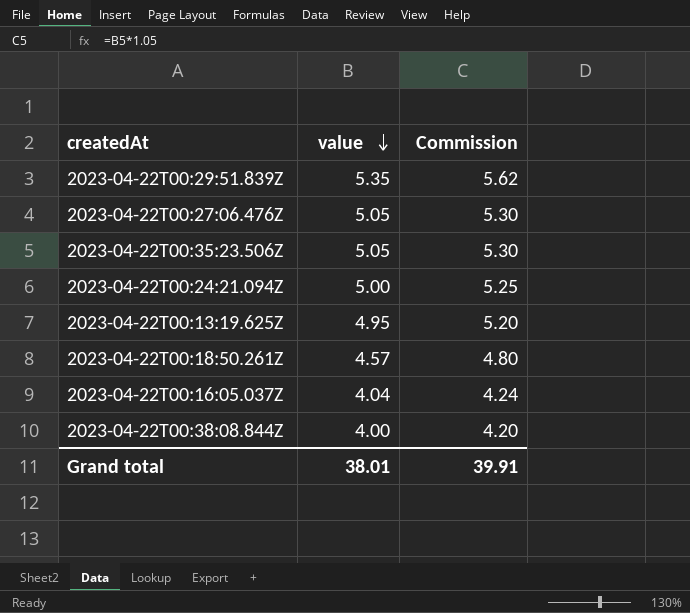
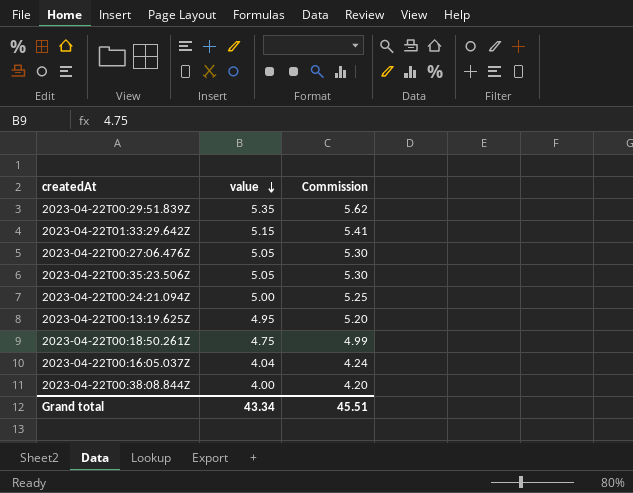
row 2023-04-22T01:33:29.642Z: none -> 5.15 | 5.41
2023-04-22T00:18:50.261Z | value: 4.57 -> 4.75
2023-04-22T00:18:50.261Z | Commission: 4.80 -> 4.99
Grand total | value: 38.01 -> 43.34
Grand total | Commission: 39.91 -> 45.51

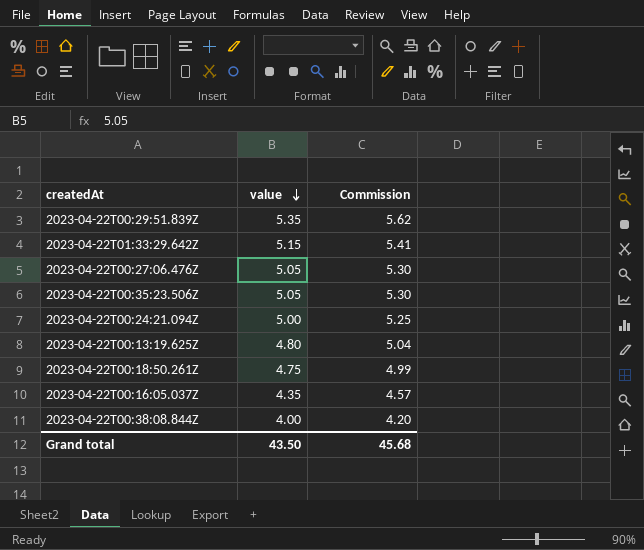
2023-04-22T00:13:19.625Z | value: 4.95 -> 4.80
2023-04-22T00:13:19.625Z | Commission: 5.20 -> 5.04
2023-04-22T00:16:05.037Z | value: 4.04 -> 4.35
2023-04-22T00:16:05.037Z | Commission: 4.24 -> 4.57
Grand total | value: 43.34 -> 43.50
Grand total | Commission: 45.51 -> 45.68

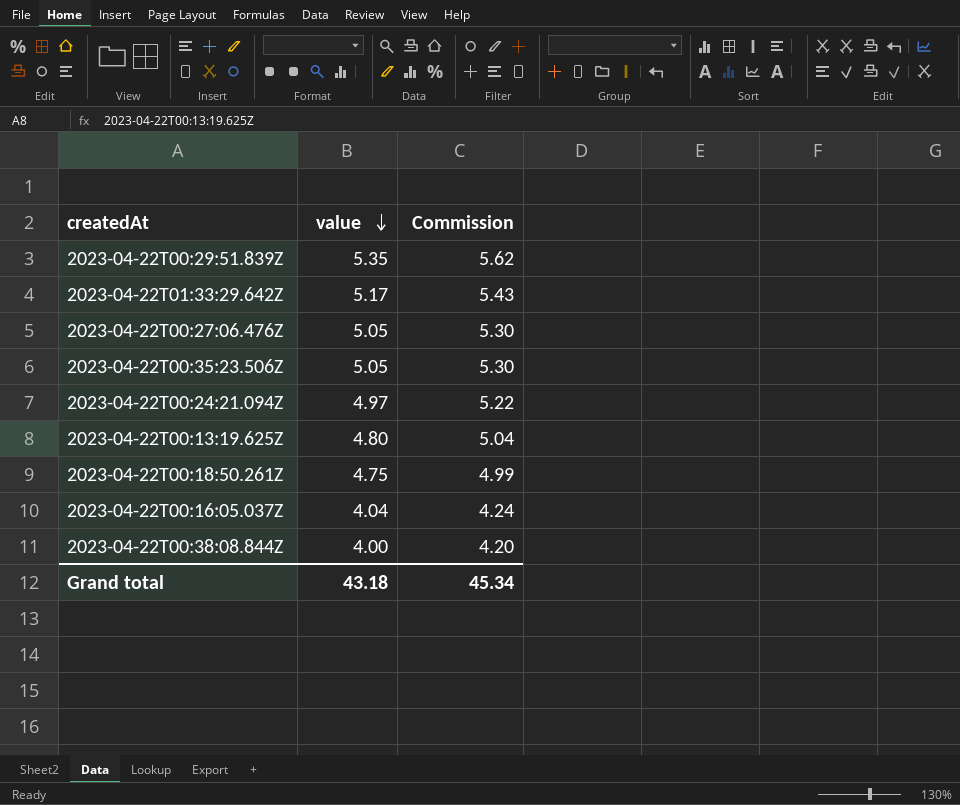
2023-04-22T01:33:29.642Z | value: 5.15 -> 5.17
2023-04-22T01:33:29.642Z | Commission: 5.41 -> 5.43
2023-04-22T00:24:21.094Z | value: 5.00 -> 4.97
2023-04-22T00:24:21.094Z | Commission: 5.25 -> 5.22
2023-04-22T00:16:05.037Z | value: 4.35 -> 4.04
2023-04-22T00:16:05.037Z | Commission: 4.57 -> 4.24
Grand total | value: 43.50 -> 43.18
Grand total | Commission: 45.68 -> 45.34

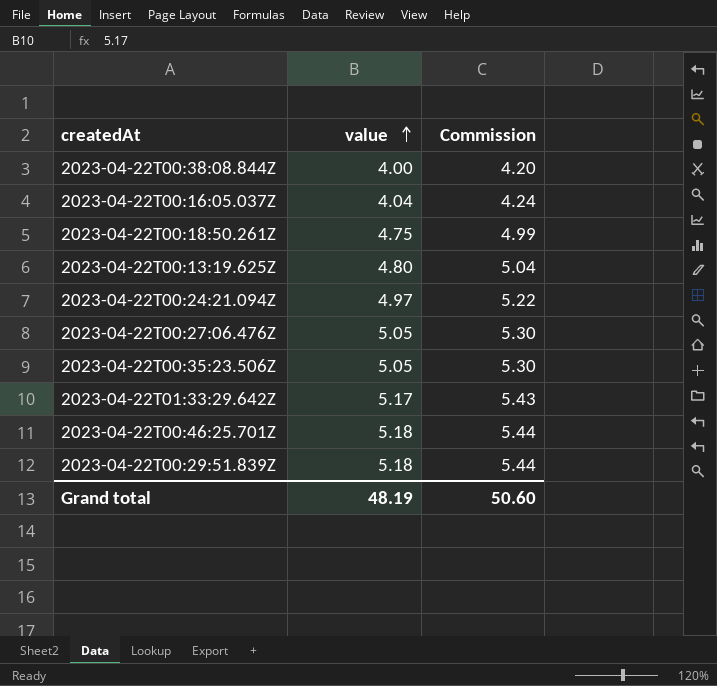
row order: value descending -> value ascending
row 2023-04-22T00:46:25.701Z: none -> 5.18 | 5.44
2023-04-22T00:29:51.839Z | value: 5.35 -> 5.18
2023-04-22T00:29:51.839Z | Commission: 5.62 -> 5.44
Grand total | value: 43.18 -> 48.19
Grand total | Commission: 45.34 -> 50.60

